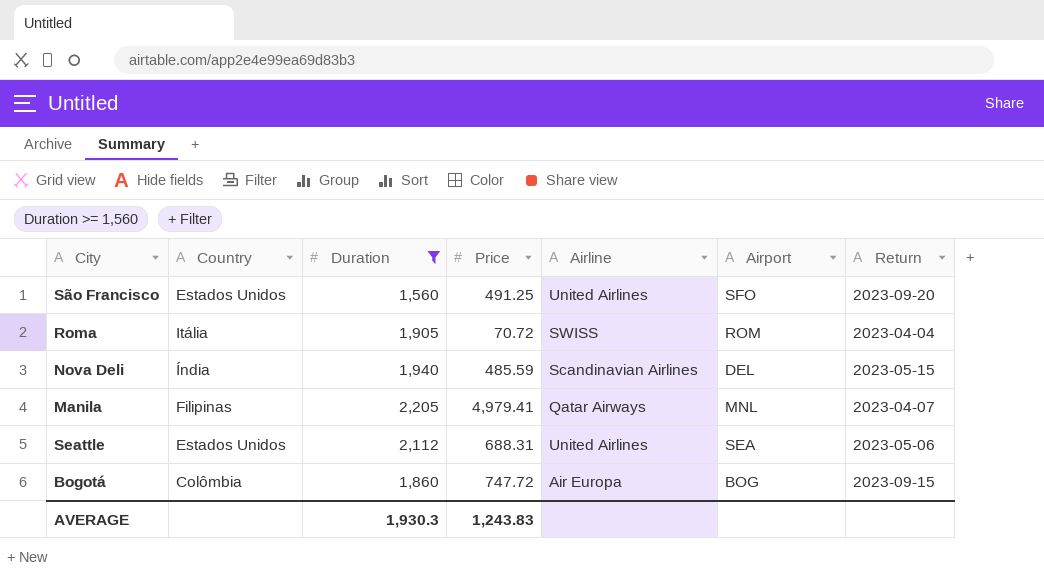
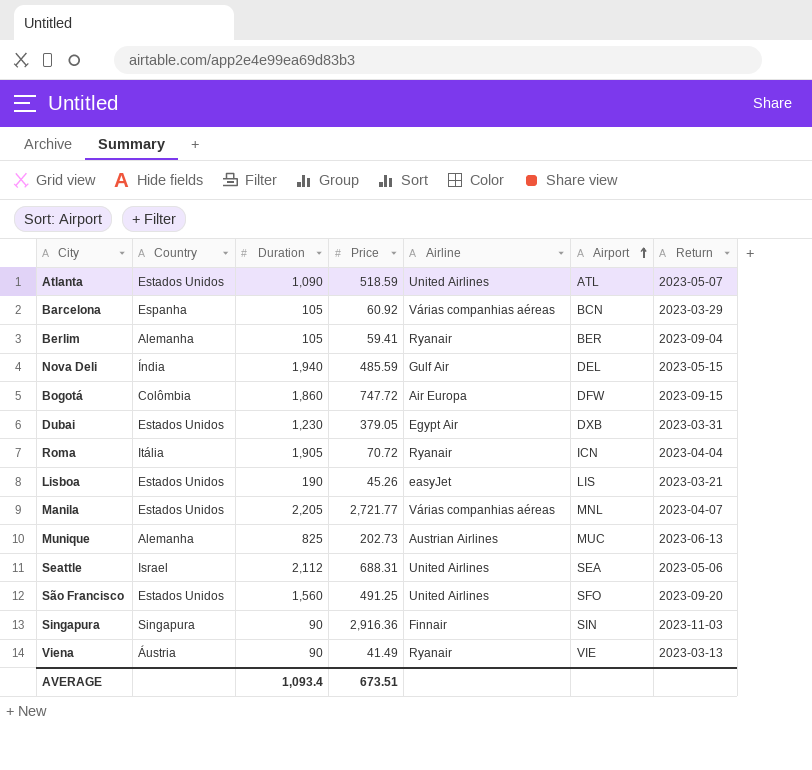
filter: Duration >= 1,560 -> none
row order: none -> Airport ascending
Nova Deli | Airline: Scandinavian Airlines -> Gulf Air
Bogotá | Airport: BOG -> DFW
Roma | Airline: SWISS -> Ryanair
Roma | Airport: ROM -> ICN
Manila | Country: Filipinas -> Estados Unidos
Manila | Price: 4,979.41 -> 2,721.77
Manila | Airline: Qatar Airways -> Várias companhias aéreas
Seattle | Country: Estados Unidos -> Israel
AVERAGE | Duration: 1,930.3 -> 1,093.4
AVERAGE | Price: 1,243.83 -> 673.51

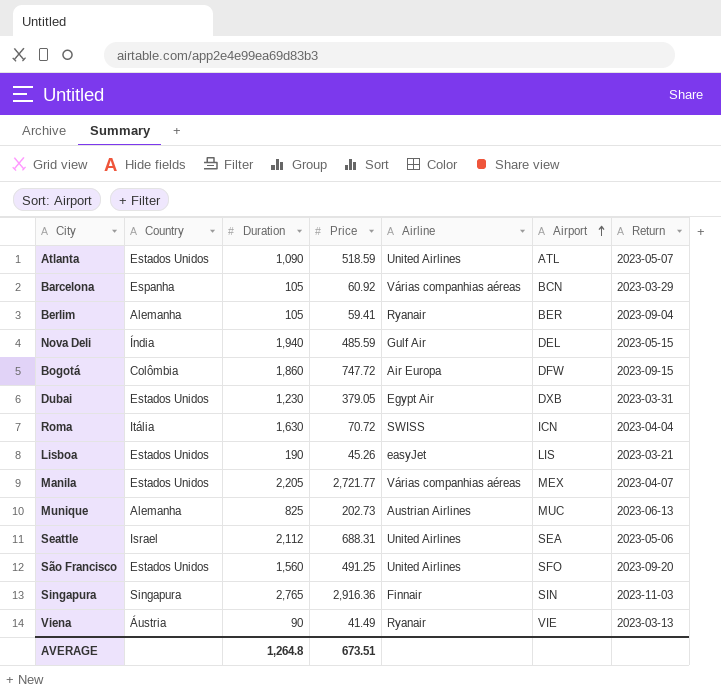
Roma | Duration: 1,905 -> 1,630
Roma | Airline: Ryanair -> SWISS
Manila | Airport: MNL -> MEX
Singapura | Duration: 90 -> 2,765
AVERAGE | Duration: 1,093.4 -> 1,264.8

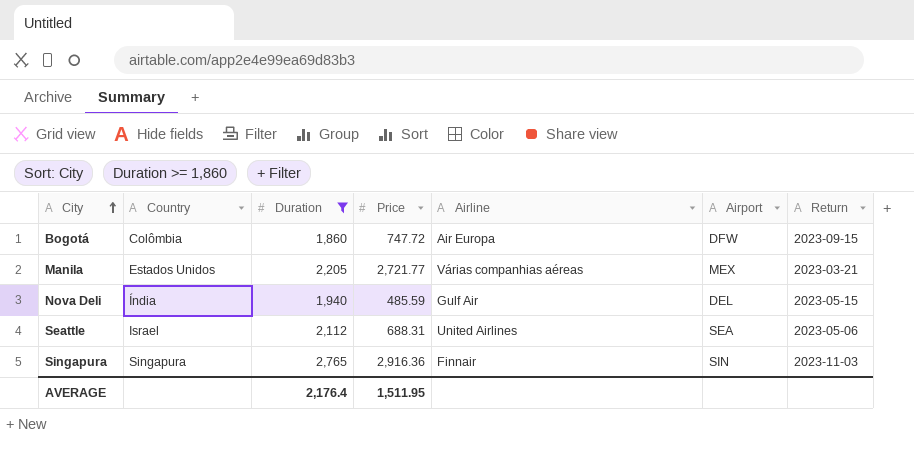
filter: none -> Duration >= 1,860
row order: Airport ascending -> City ascending
Manila | Return: 2023-04-07 -> 2023-03-21
AVERAGE | Duration: 1,264.8 -> 2,176.4
AVERAGE | Price: 673.51 -> 1,511.95

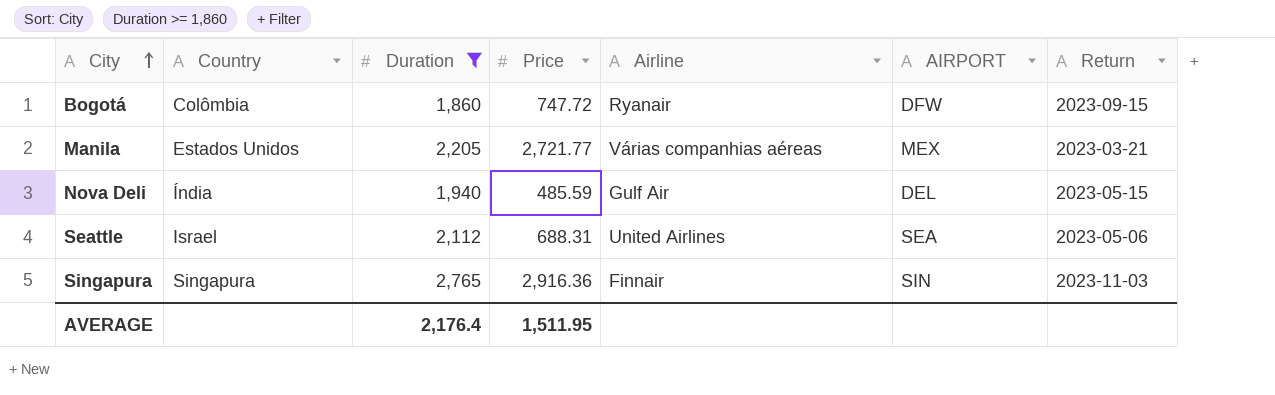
column name: Airport -> AIRPORT
Bogotá | Airline: Air Europa -> Ryanair

